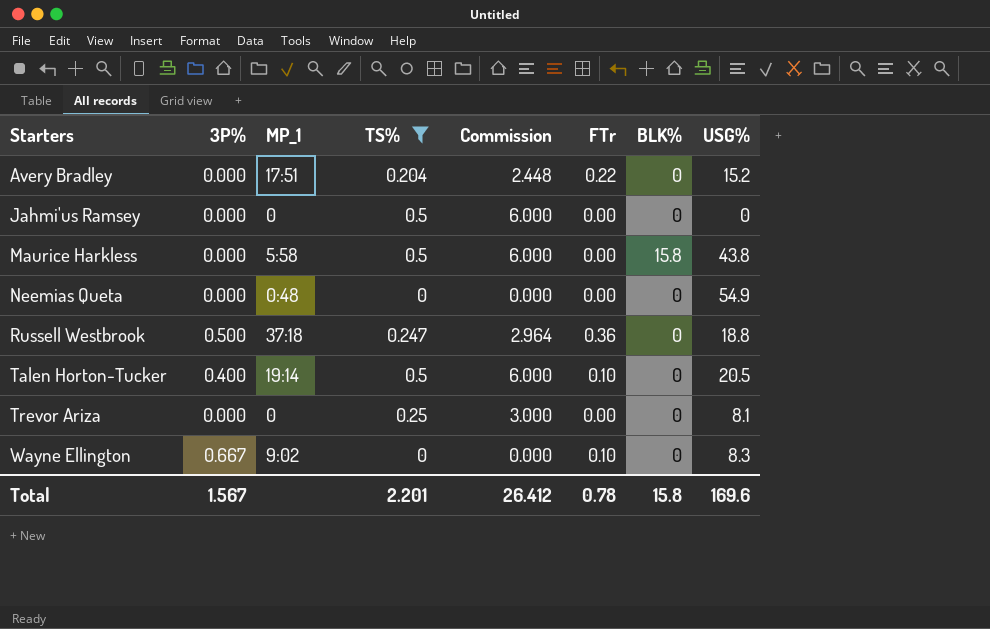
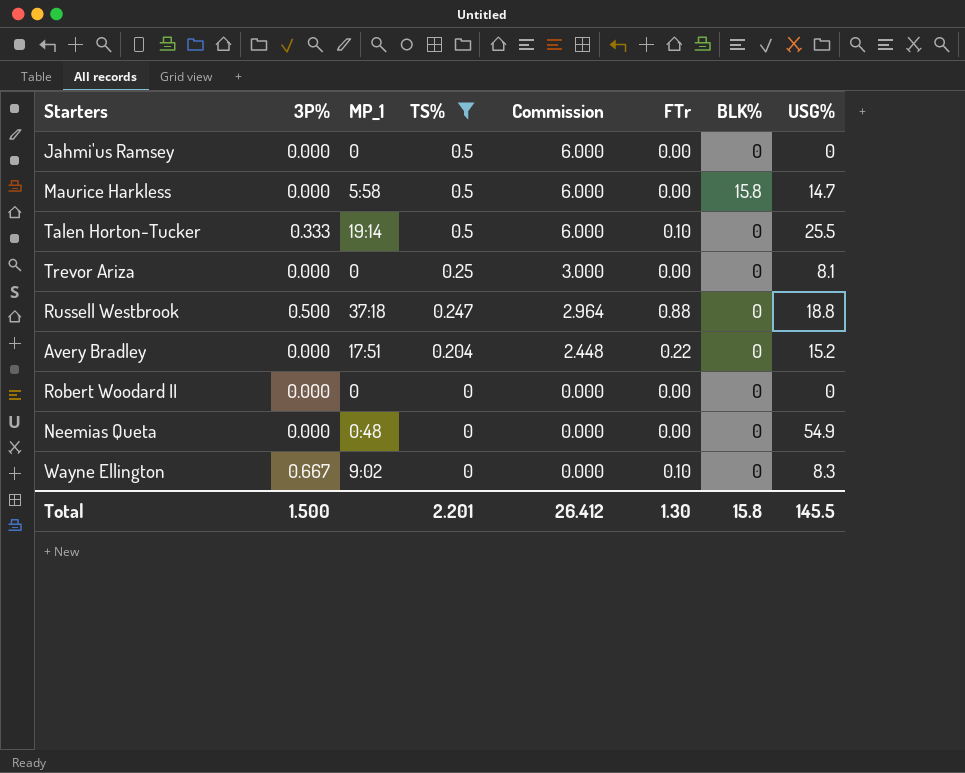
row order: Starters ascending -> TS% descending
Maurice Harkless | USG%: 43.8 -> 14.7
Talen Horton-Tucker | 3P%: 0.400 -> 0.333
Talen Horton-Tucker | USG%: 20.5 -> 25.5
Russell Westbrook | FTr: 0.36 -> 0.88
row Robert Woodard II: none -> 0.000 | 0 | 0 | 0.000 | 0.00 | 0 | 0
Total | 3P%: 1.567 -> 1.500
Total | FTr: 0.78 -> 1.30
Total | USG%: 169.6 -> 145.5

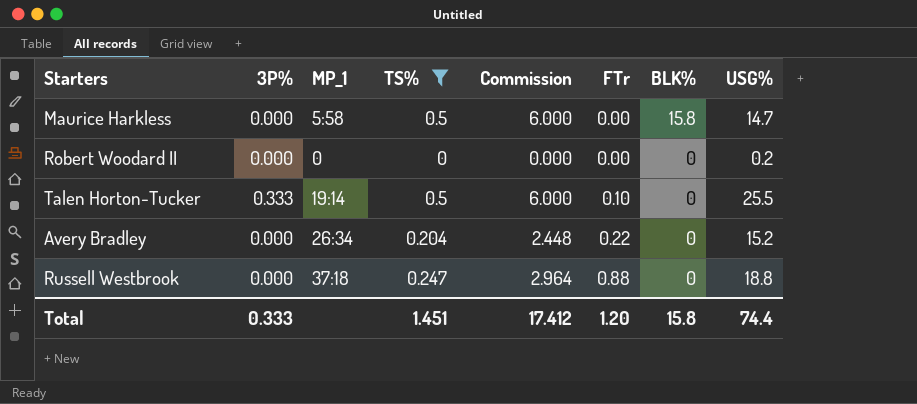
row order: TS% descending -> FTr ascending
row Jahmi'us Ramsey: 0.000 | 0 | 0.5 | 6.000 | 0.00 | 0 | 0 -> none
row Trevor Ariza: 0.000 | 0 | 0.25 | 3.000 | 0.00 | 0 | 8.1 -> none
row Neemias Queta: 0.000 | 0:48 | 0 | 0.000 | 0.00 | 0 | 54.9 -> none
row Wayne Ellington: 0.667 | 9:02 | 0 | 0.000 | 0.10 | 0 | 8.3 -> none
Robert Woodard II | USG%: 0 -> 0.2
Avery Bradley | MP_1: 17:51 -> 26:34
Russell Westbrook | 3P%: 0.500 -> 0.000
Total | 3P%: 1.500 -> 0.333
Total | TS%: 2.201 -> 1.451
Total | Commission: 26.412 -> 17.412
Total | FTr: 1.30 -> 1.20
Total | USG%: 145.5 -> 74.4

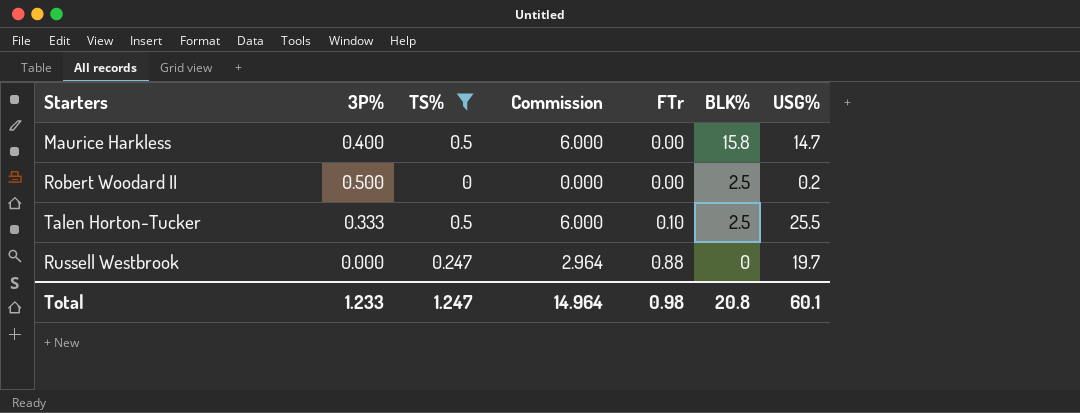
column MP_1 | position: 3 -> none
row Avery Bradley: 0.000 | 26:34 | 0.204 | 2.448 | 0.22 | 0 | 15.2 -> none
Maurice Harkless | 3P%: 0.000 -> 0.400
Robert Woodard II | 3P%: 0.000 -> 0.500
Robert Woodard II | BLK%: 0 -> 2.5
Talen Horton-Tucker | BLK%: 0 -> 2.5
Russell Westbrook | USG%: 18.8 -> 19.7
Total | 3P%: 0.333 -> 1.233
Total | TS%: 1.451 -> 1.247
Total | Commission: 17.412 -> 14.964
Total | FTr: 1.20 -> 0.98
Total | BLK%: 15.8 -> 20.8
Total | USG%: 74.4 -> 60.1

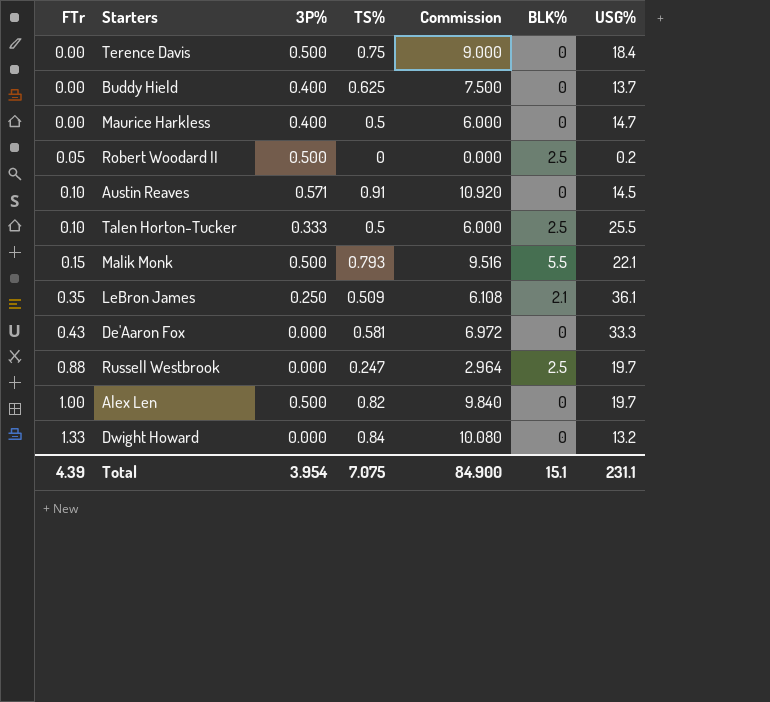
filter: TS% <= 0.5 -> none
column FTr | position: 5 -> 1
Maurice Harkless | BLK%: 15.8 -> 0
Robert Woodard II | FTr: 0.00 -> 0.05
Russell Westbrook | BLK%: 0 -> 2.5
Total | FTr: 0.98 -> 4.39
Total | 3P%: 1.233 -> 3.954
Total | TS%: 1.247 -> 7.075
Total | Commission: 14.964 -> 84.900
Total | BLK%: 20.8 -> 15.1
Total | USG%: 60.1 -> 231.1

